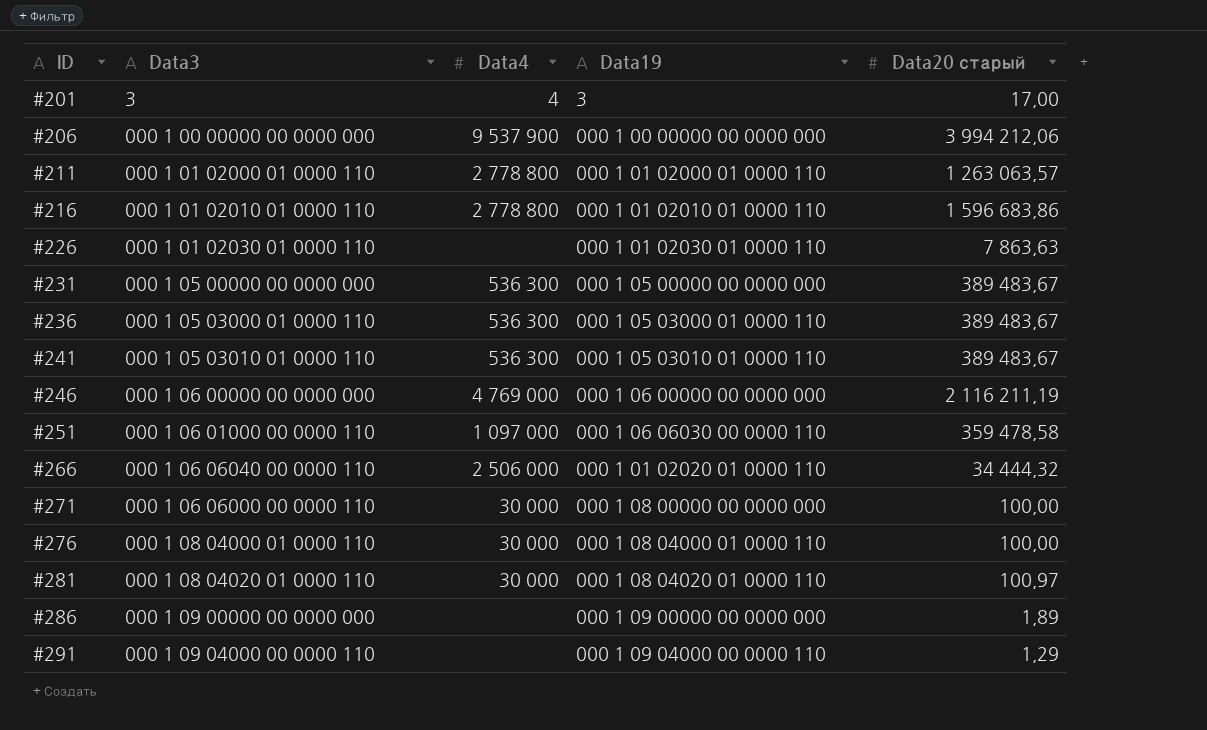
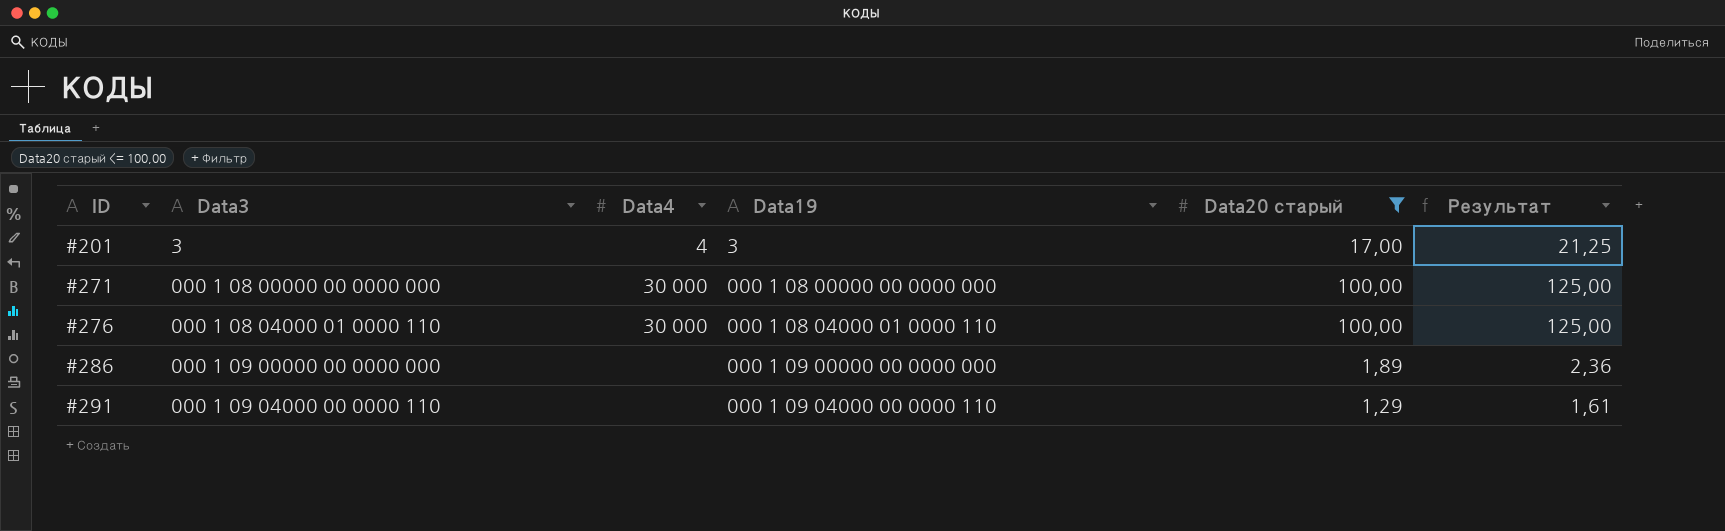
filter: none -> Data20 старый <= 100,00
column Результат | formula: none -> [Data20 старый] * 1,25
#271 | Data3: 000 1 06 06000 00 0000 110 -> 000 1 08 00000 00 0000 000

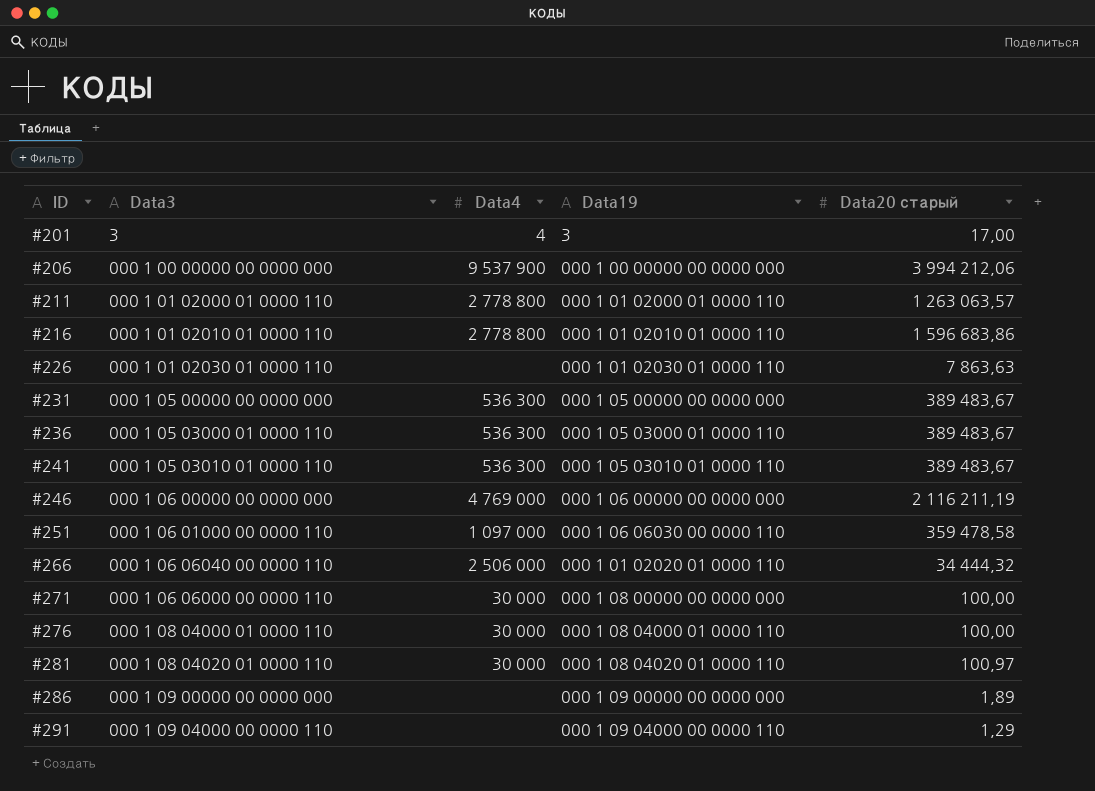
filter: Data20 старый <= 100,00 -> none
column Результат | formula: [Data20 старый] * 1,25 -> none
#271 | Data3: 000 1 08 00000 00 0000 000 -> 000 1 06 06000 00 0000 110

